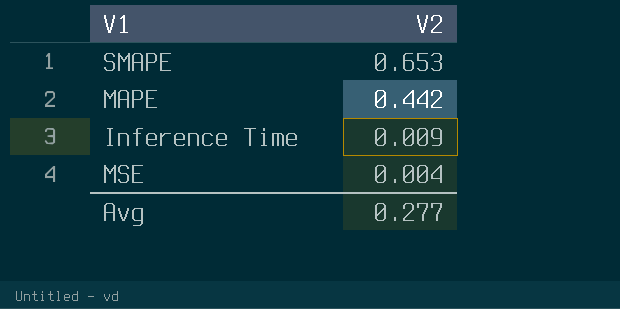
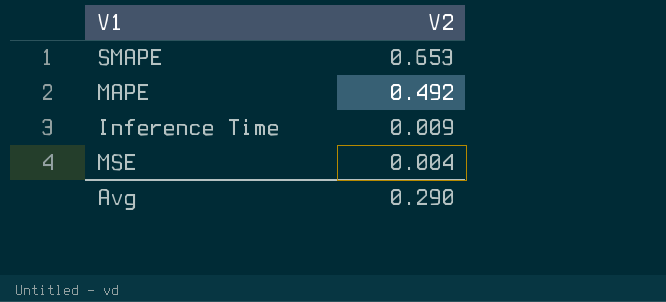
MAPE | V2: 0.442 -> 0.492
Avg | V2: 0.277 -> 0.290

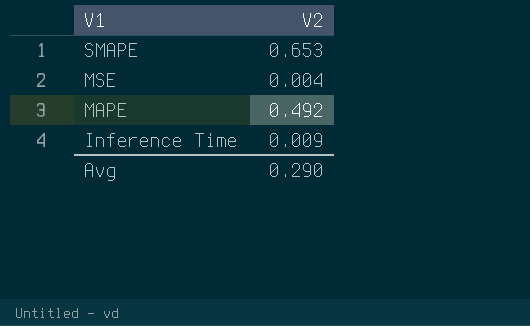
row order: V2 descending -> V1 descending

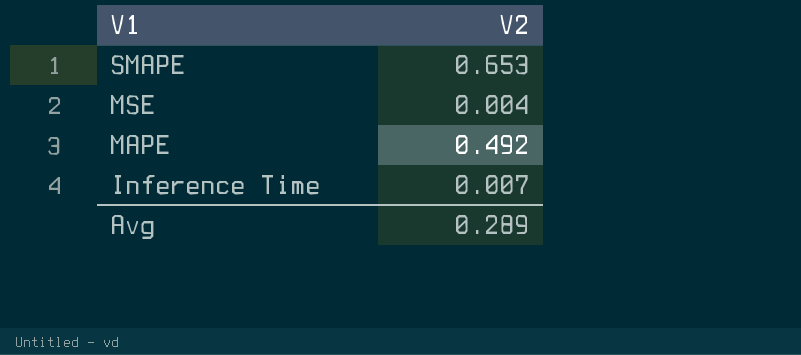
Inference Time | V2: 0.009 -> 0.007
Avg | V2: 0.290 -> 0.289

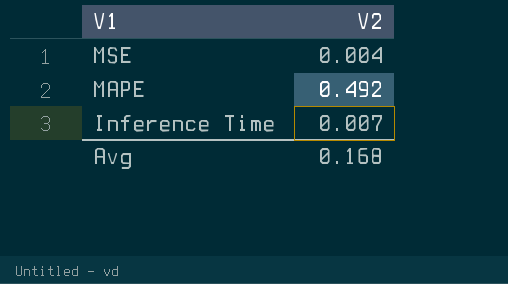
row SMAPE: 0.653 -> none
Avg | V2: 0.289 -> 0.168

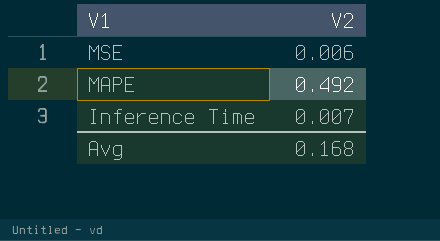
MSE | V2: 0.004 -> 0.006

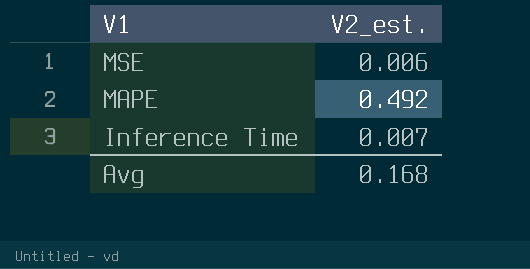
column name: V2 -> V2_est.

